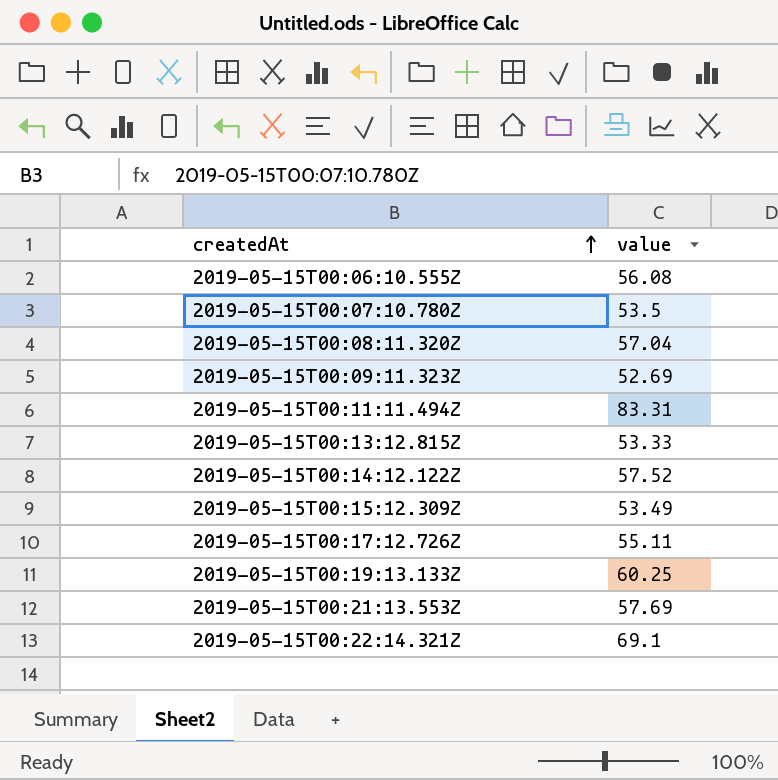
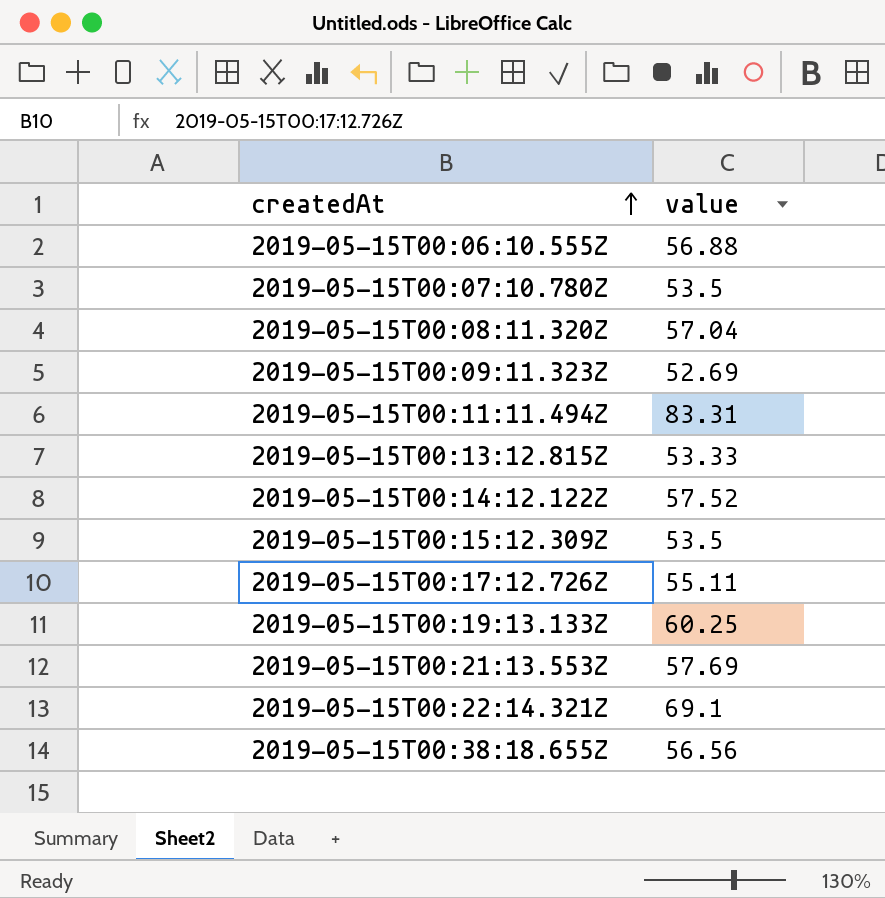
2019-05-15T00:06:10.555Z | value: 56.08 -> 56.88
2019-05-15T00:15:12.309Z | value: 53.49 -> 53.5
row 2019-05-15T00:38:18.655Z: none -> 56.56

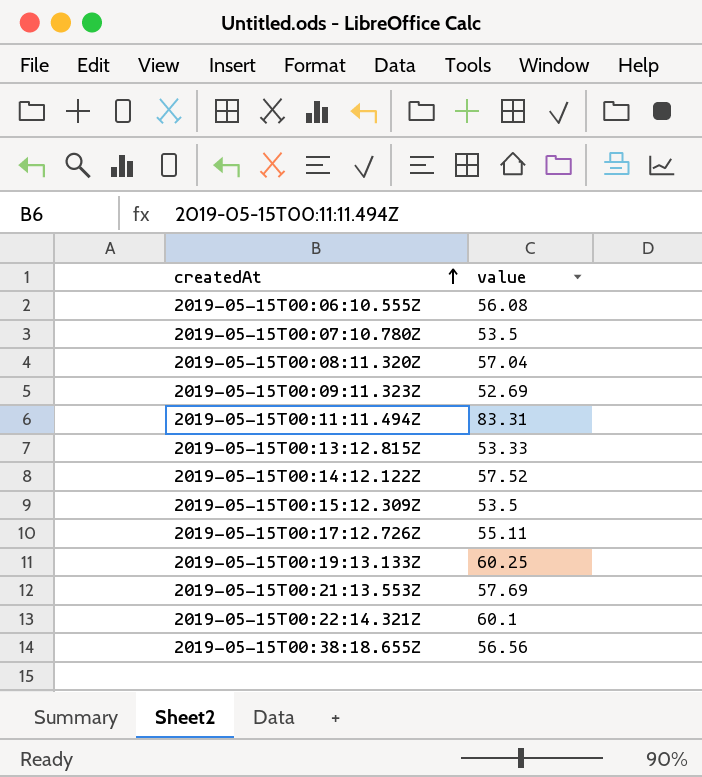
2019-05-15T00:06:10.555Z | value: 56.88 -> 56.08
2019-05-15T00:22:14.321Z | value: 69.1 -> 60.1

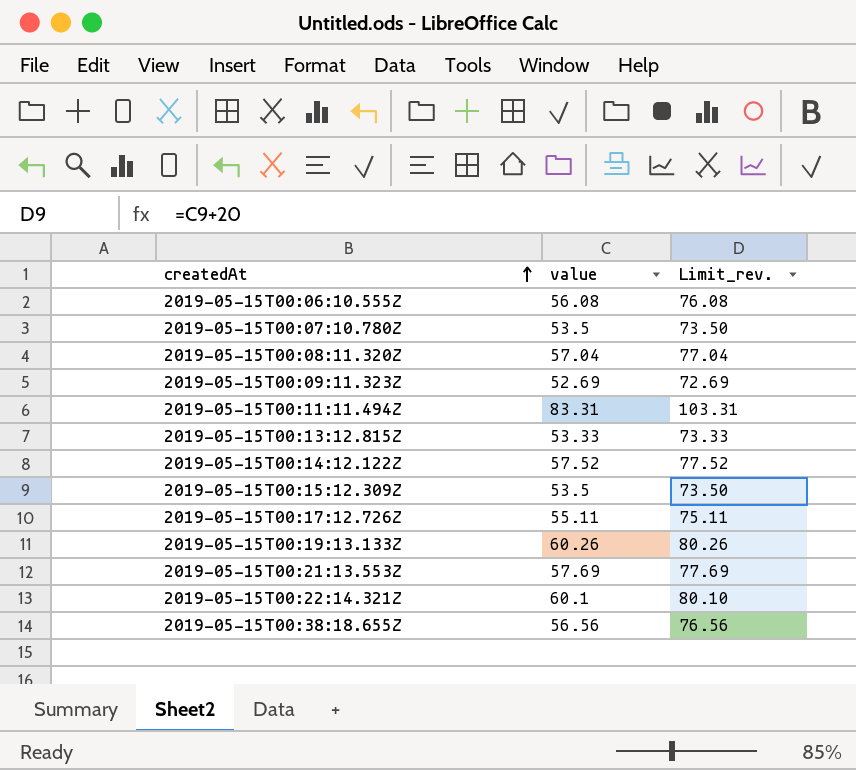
column Limit_rev. | formula: none -> [value] + 20
2019-05-15T00:19:13.133Z | value: 60.25 -> 60.26

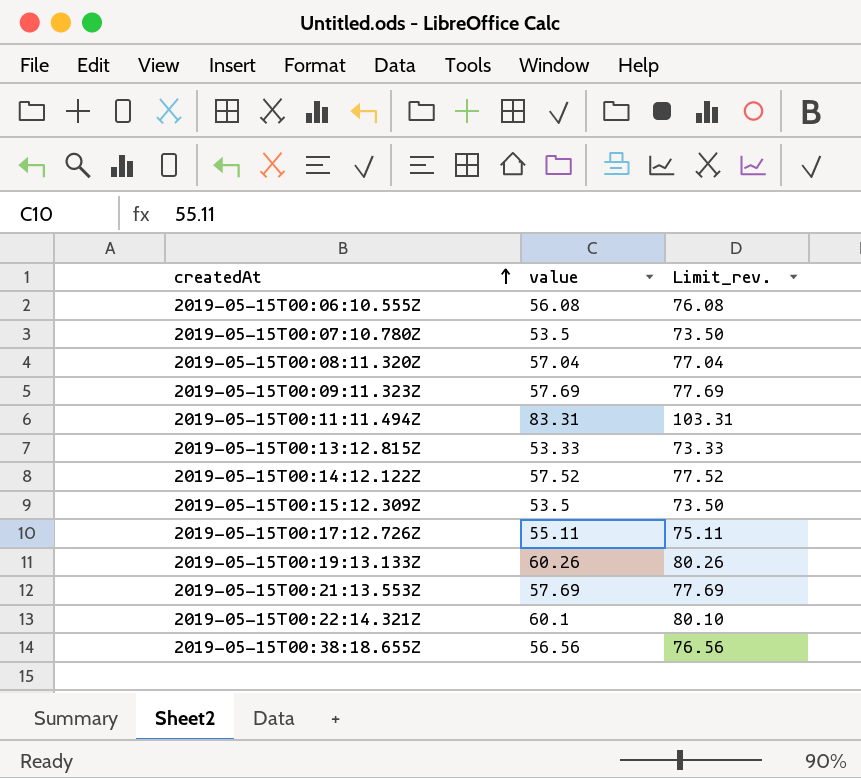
2019-05-15T00:09:11.323Z | value: 52.69 -> 57.69
2019-05-15T00:09:11.323Z | Limit_rev.: 72.69 -> 77.69

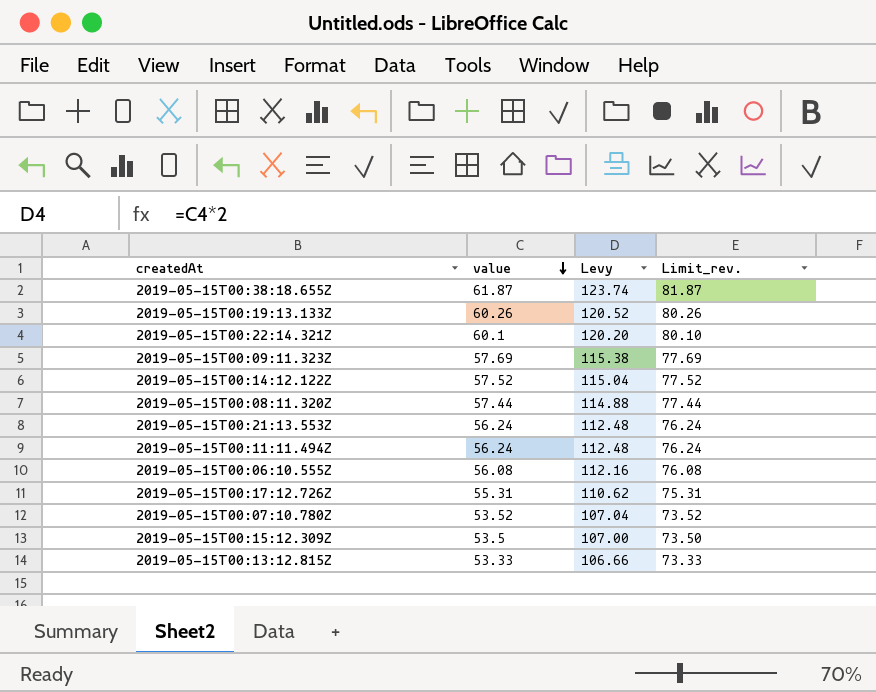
row order: createdAt ascending -> value descending
column Levy | formula: none -> [value] * 2
2019-05-15T00:38:18.655Z | value: 56.56 -> 61.87
2019-05-15T00:38:18.655Z | Limit_rev.: 76.56 -> 81.87
2019-05-15T00:08:11.320Z | value: 57.04 -> 57.44
2019-05-15T00:08:11.320Z | Limit_rev.: 77.04 -> 77.44
2019-05-15T00:21:13.553Z | value: 57.69 -> 56.24
2019-05-15T00:21:13.553Z | Limit_rev.: 77.69 -> 76.24
2019-05-15T00:11:11.494Z | value: 83.31 -> 56.24
2019-05-15T00:11:11.494Z | Limit_rev.: 103.31 -> 76.24
2019-05-15T00:17:12.726Z | value: 55.11 -> 55.31
2019-05-15T00:17:12.726Z | Limit_rev.: 75.11 -> 75.31
2019-05-15T00:07:10.780Z | value: 53.5 -> 53.52
2019-05-15T00:07:10.780Z | Limit_rev.: 73.50 -> 73.52

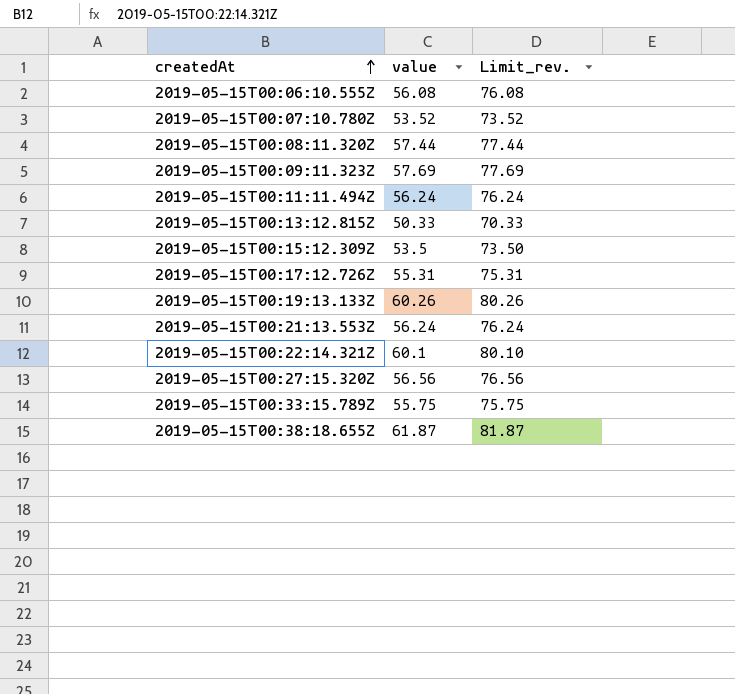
row order: value descending -> createdAt ascending
column Levy | formula: [value] * 2 -> none
row 2019-05-15T00:14:12.122Z: 57.52 | 115.04 | 77.52 -> none
2019-05-15T00:13:12.815Z | value: 53.33 -> 50.33
2019-05-15T00:13:12.815Z | Limit_rev.: 73.33 -> 70.33
row 2019-05-15T00:27:15.320Z: none -> 56.56 | 76.56
row 2019-05-15T00:33:15.789Z: none -> 55.75 | 75.75

